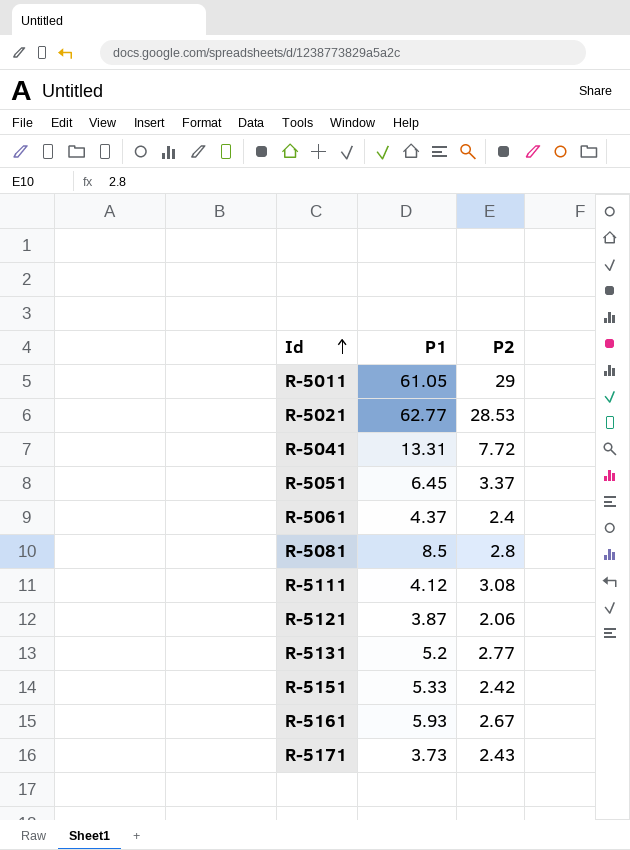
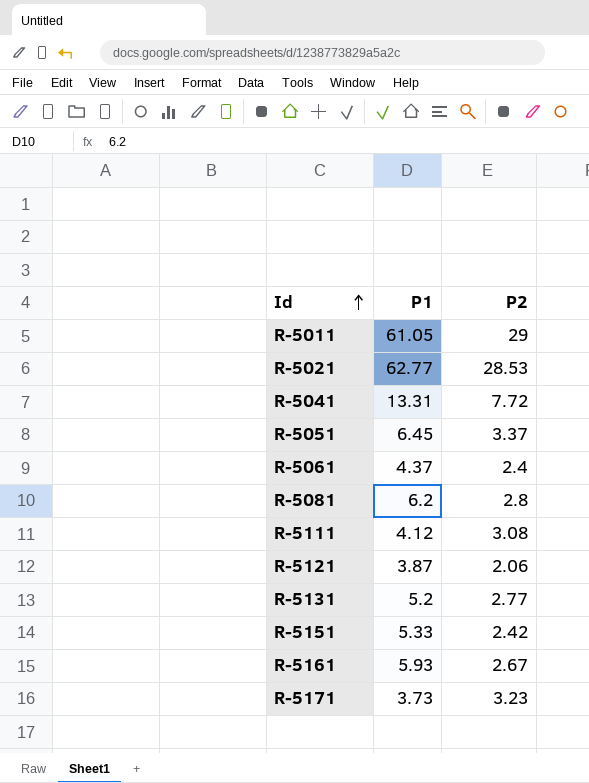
R-5081 | P1: 8.5 -> 6.2
R-5171 | P2: 2.43 -> 3.23

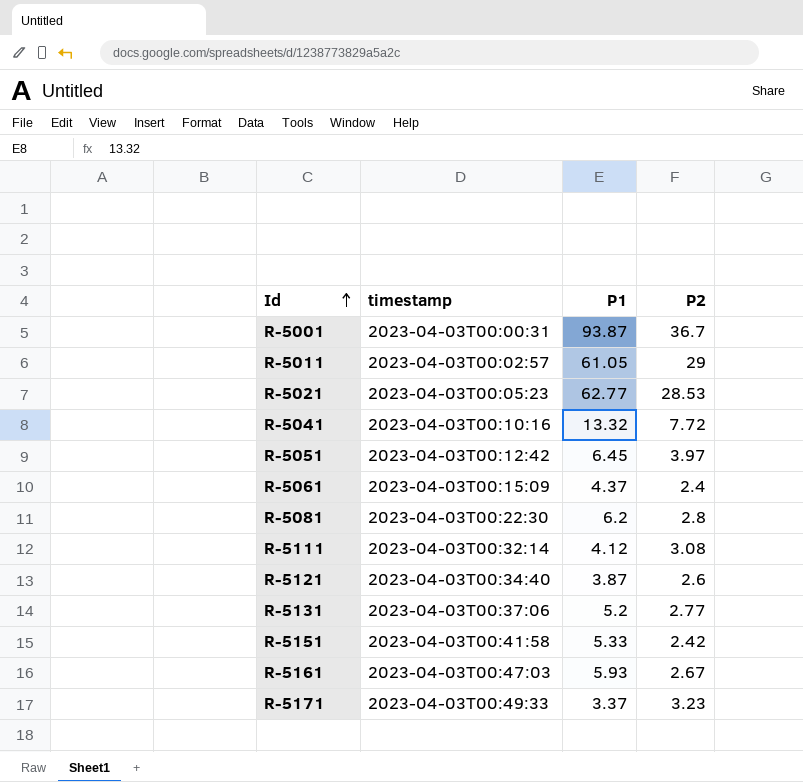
column timestamp | position: none -> 2
row R-5001: none -> 2023-04-03T00:00:31 | 93.87 | 36.7
R-5041 | P1: 13.31 -> 13.32
R-5051 | P2: 3.37 -> 3.97
R-5121 | P2: 2.06 -> 2.6
R-5171 | P1: 3.73 -> 3.37

